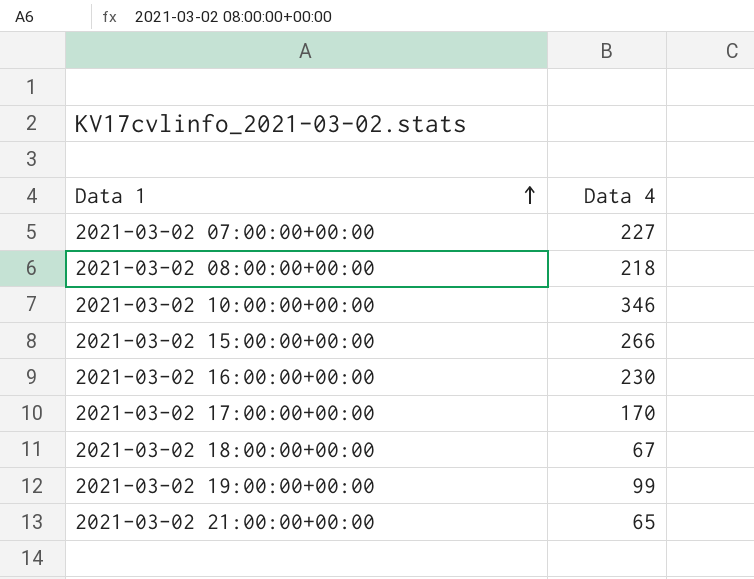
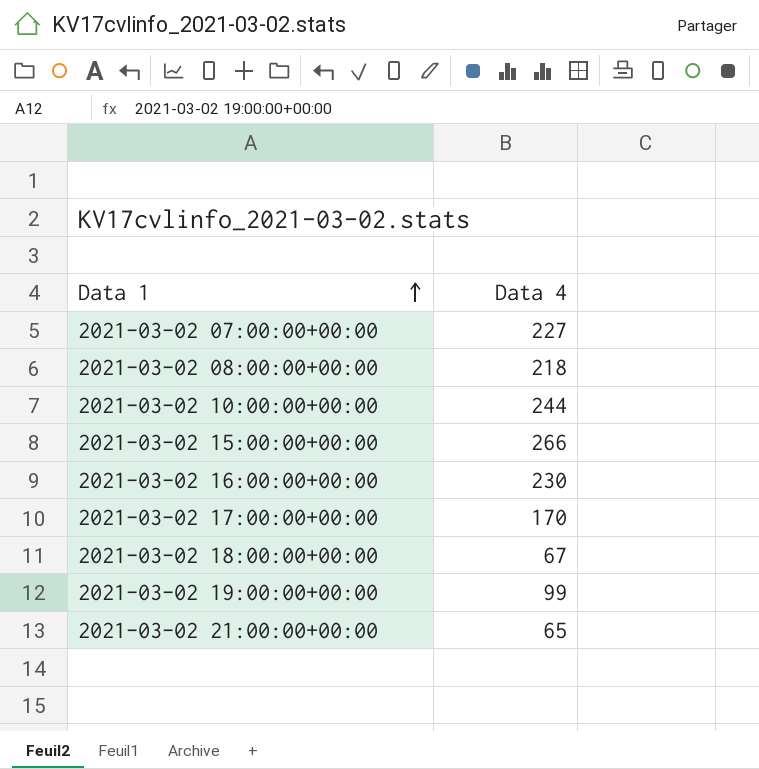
2021-03-02 10:00:00+00:00 | Data 4: 346 -> 244

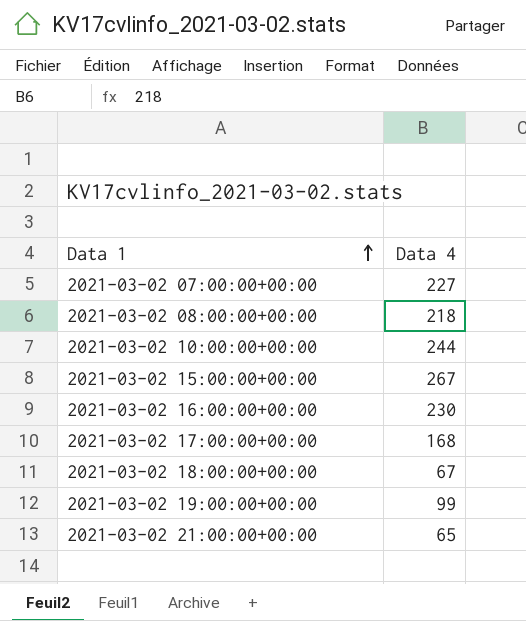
2021-03-02 15:00:00+00:00 | Data 4: 266 -> 267
2021-03-02 17:00:00+00:00 | Data 4: 170 -> 168

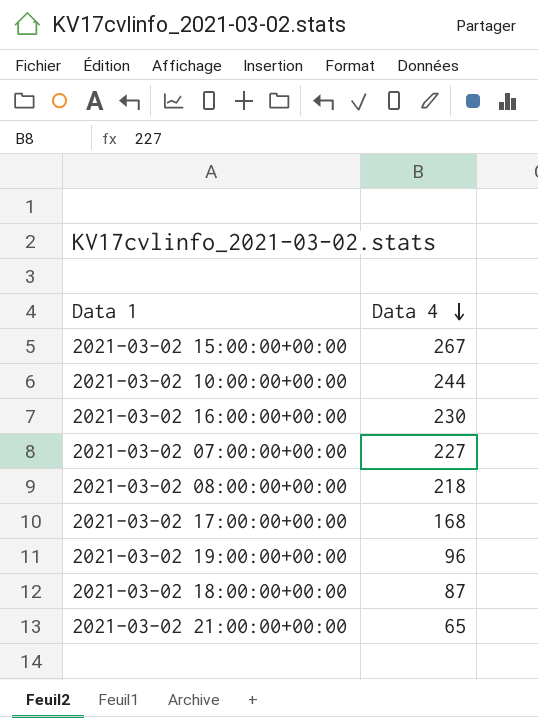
row order: Data 1 ascending -> Data 4 descending
2021-03-02 19:00:00+00:00 | Data 4: 99 -> 96
2021-03-02 18:00:00+00:00 | Data 4: 67 -> 87

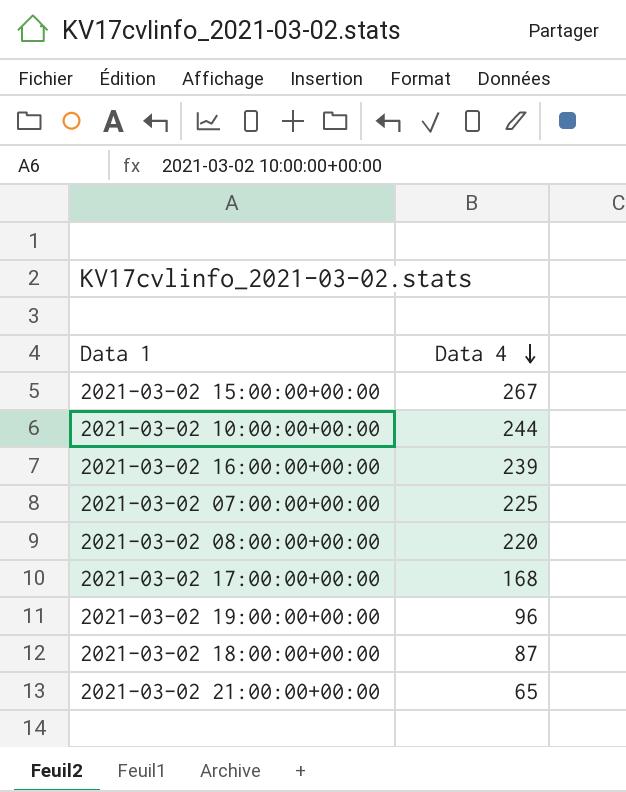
2021-03-02 16:00:00+00:00 | Data 4: 230 -> 239
2021-03-02 07:00:00+00:00 | Data 4: 227 -> 225
2021-03-02 08:00:00+00:00 | Data 4: 218 -> 220

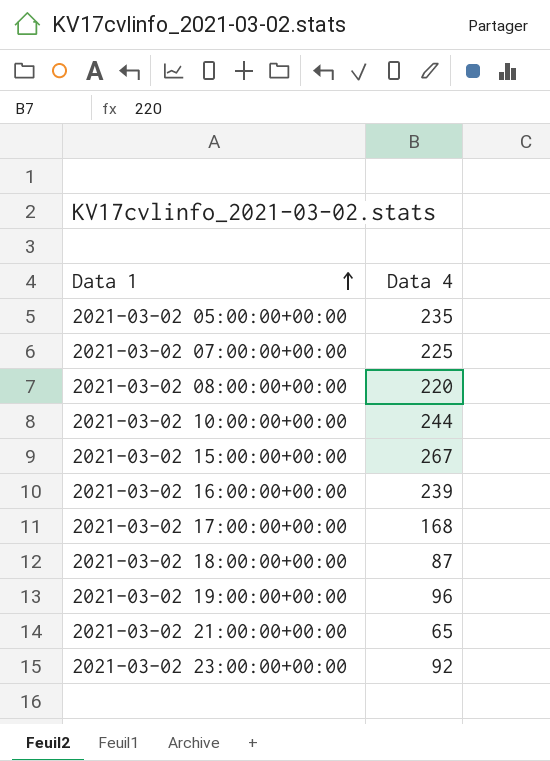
row order: Data 4 descending -> Data 1 ascending
row 2021-03-02 05:00:00+00:00: none -> 235
row 2021-03-02 23:00:00+00:00: none -> 92

